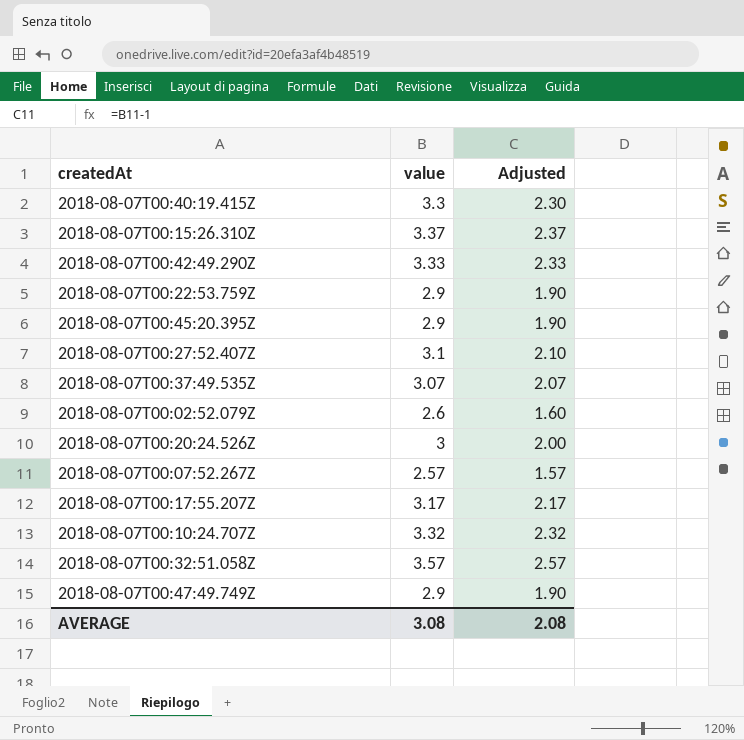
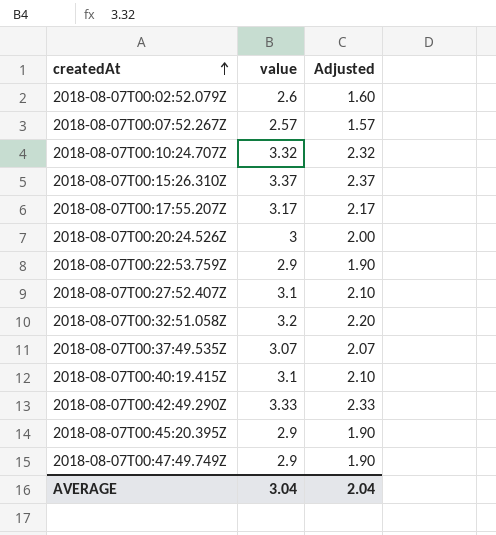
row order: none -> createdAt ascending
2018-08-07T00:32:51.058Z | value: 3.57 -> 3.2
2018-08-07T00:32:51.058Z | Adjusted: 2.57 -> 2.20
2018-08-07T00:40:19.415Z | value: 3.3 -> 3.1
2018-08-07T00:40:19.415Z | Adjusted: 2.30 -> 2.10
AVERAGE | value: 3.08 -> 3.04
AVERAGE | Adjusted: 2.08 -> 2.04

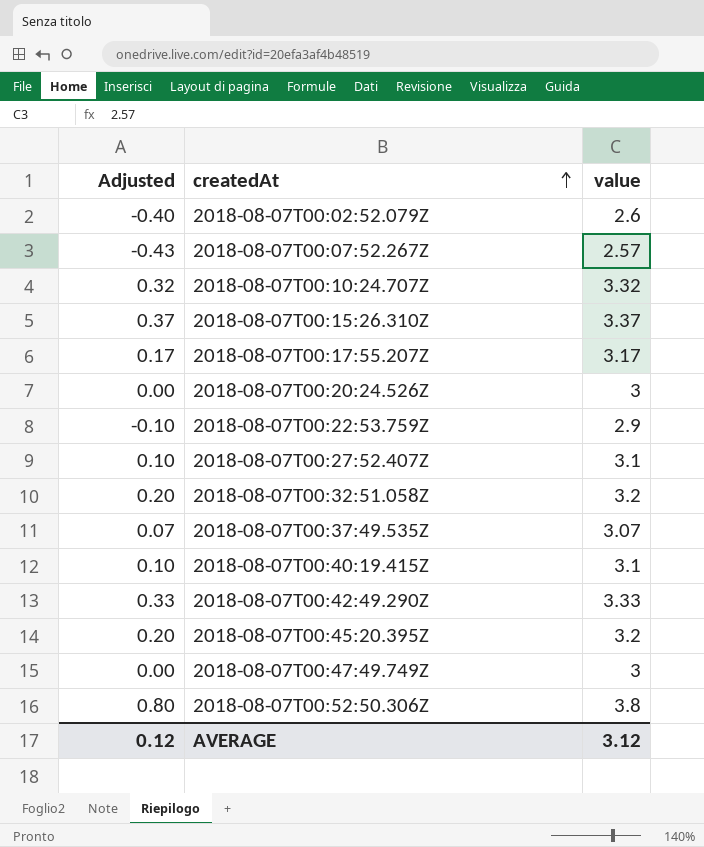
column Adjusted | formula: [value] - 1 -> [value] - 3
column Adjusted | position: 3 -> 1
2018-08-07T00:45:20.395Z | value: 2.9 -> 3.2
2018-08-07T00:47:49.749Z | value: 2.9 -> 3
row 2018-08-07T00:52:50.306Z: none -> 0.80 | 3.8
AVERAGE | Adjusted: 2.04 -> 0.12
AVERAGE | value: 3.04 -> 3.12

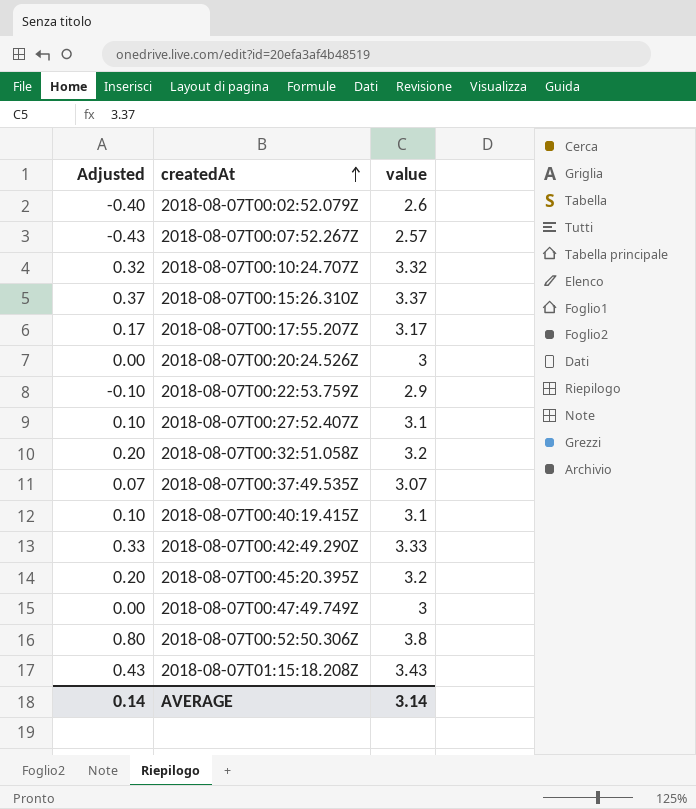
row 2018-08-07T01:15:18.208Z: none -> 0.43 | 3.43
AVERAGE | Adjusted: 0.12 -> 0.14
AVERAGE | value: 3.12 -> 3.14

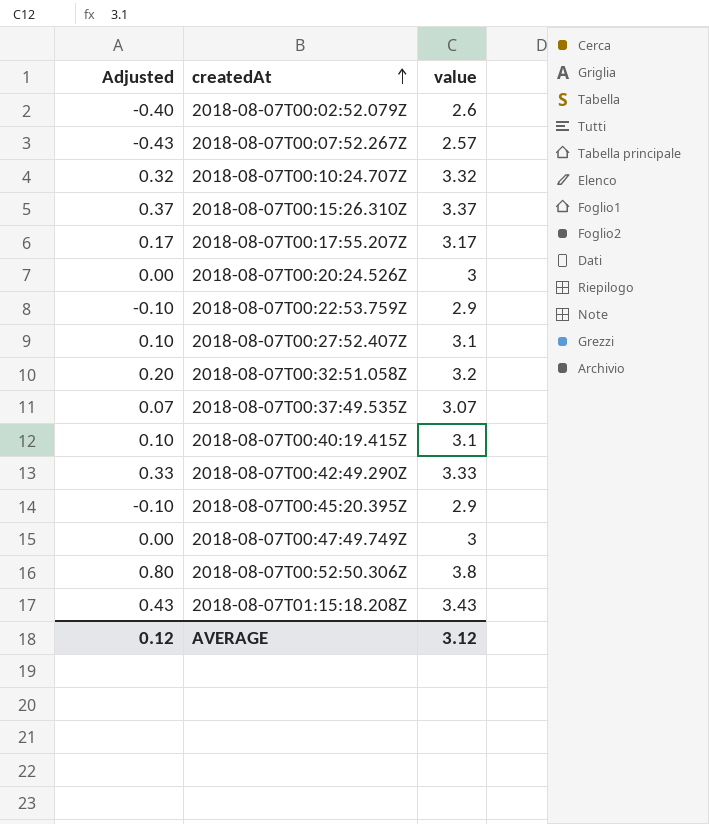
2018-08-07T00:45:20.395Z | Adjusted: 0.20 -> -0.10
2018-08-07T00:45:20.395Z | value: 3.2 -> 2.9
AVERAGE | Adjusted: 0.14 -> 0.12
AVERAGE | value: 3.14 -> 3.12

